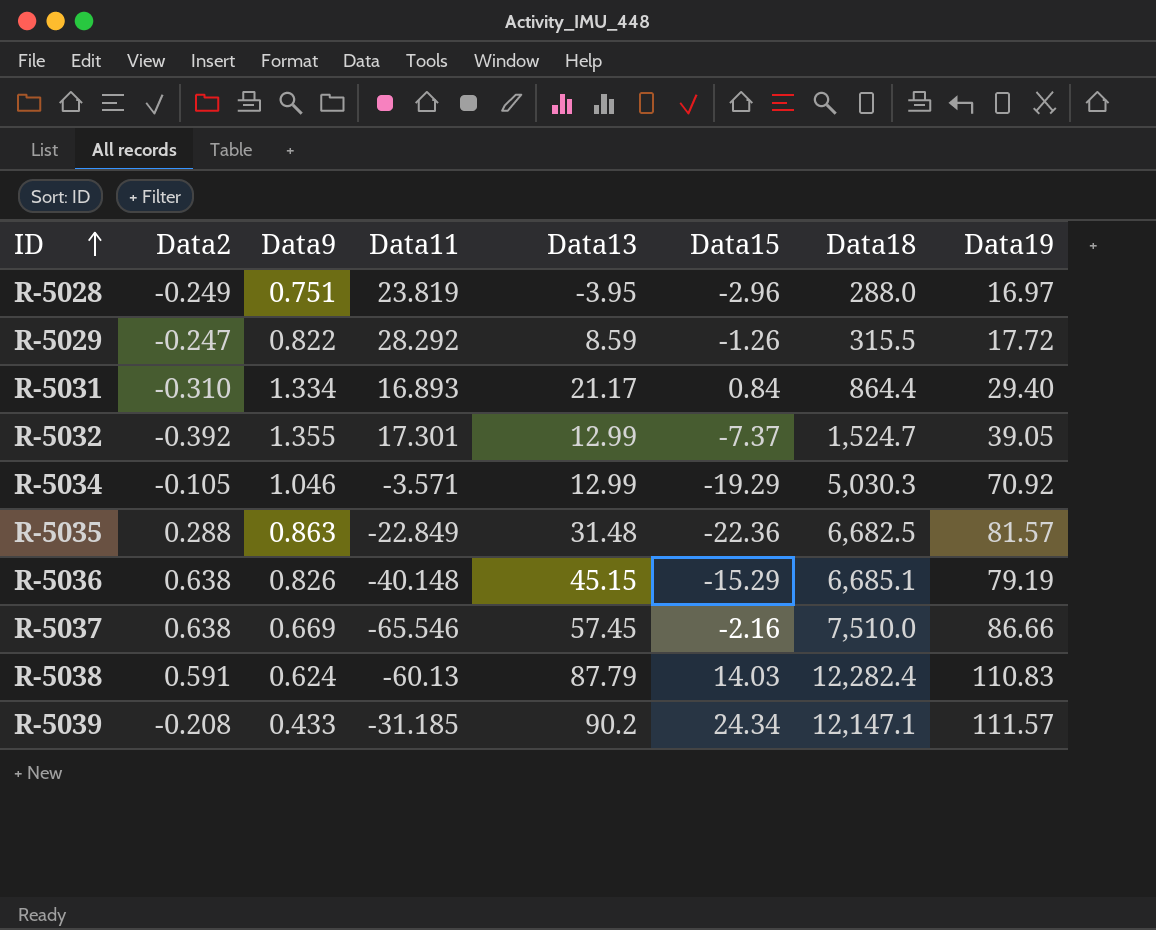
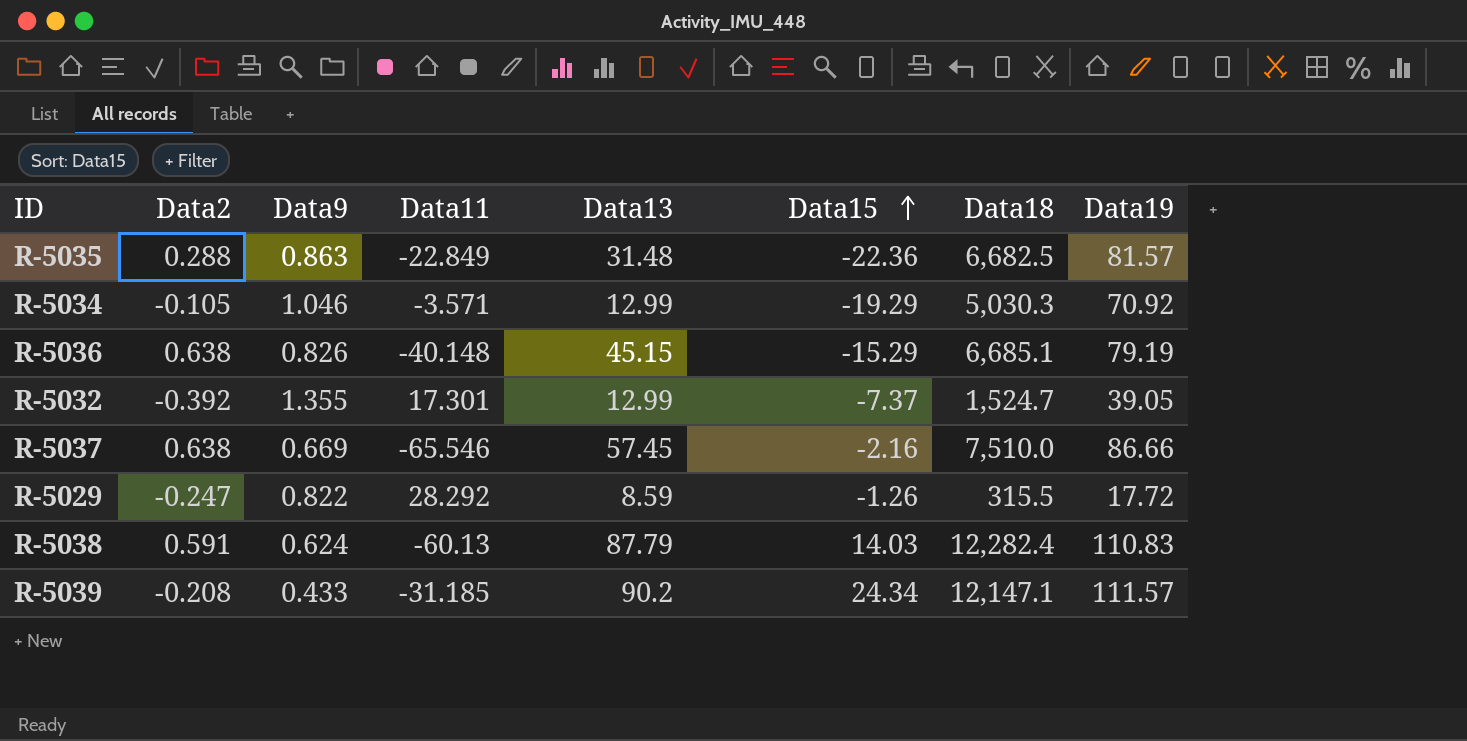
row order: ID ascending -> Data15 ascending
row R-5028: -0.249 | 0.751 | 23.819 | -3.95 | -2.96 | 288.0 | 16.97 -> none
row R-5031: -0.310 | 1.334 | 16.893 | 21.17 | 0.84 | 864.4 | 29.40 -> none

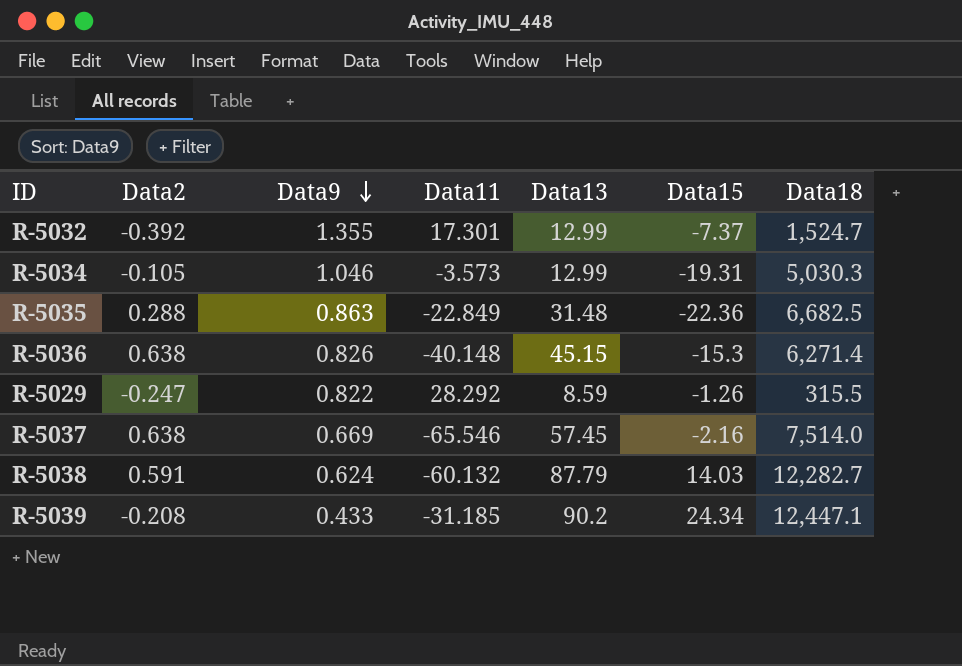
row order: Data15 ascending -> Data9 descending
column Data19 | position: 8 -> none
R-5034 | Data11: -3.571 -> -3.573
R-5034 | Data15: -19.29 -> -19.31
R-5036 | Data15: -15.29 -> -15.3
R-5036 | Data18: 6,685.1 -> 6,271.4
R-5037 | Data18: 7,510.0 -> 7,514.0
R-5038 | Data11: -60.13 -> -60.132
R-5038 | Data18: 12,282.4 -> 12,282.7
R-5039 | Data18: 12,147.1 -> 12,447.1

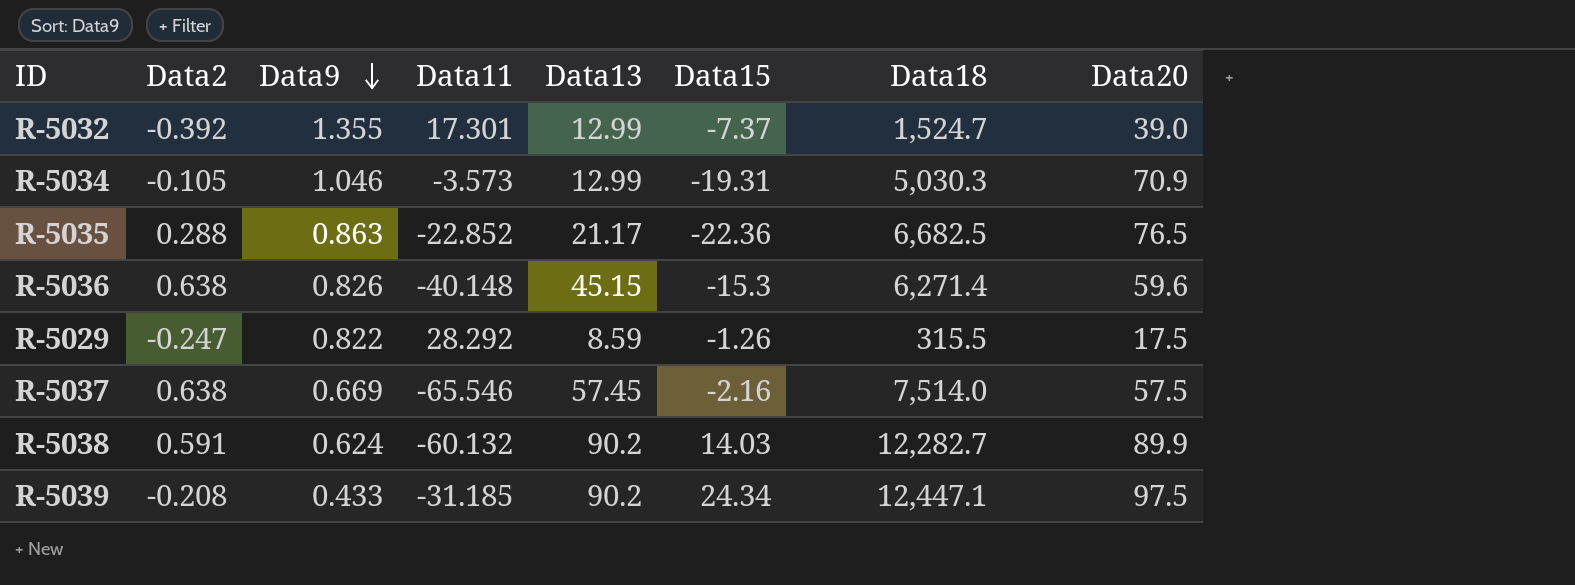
column Data20 | position: none -> 8
R-5035 | Data11: -22.849 -> -22.852
R-5035 | Data13: 31.48 -> 21.17
R-5038 | Data13: 87.79 -> 90.2

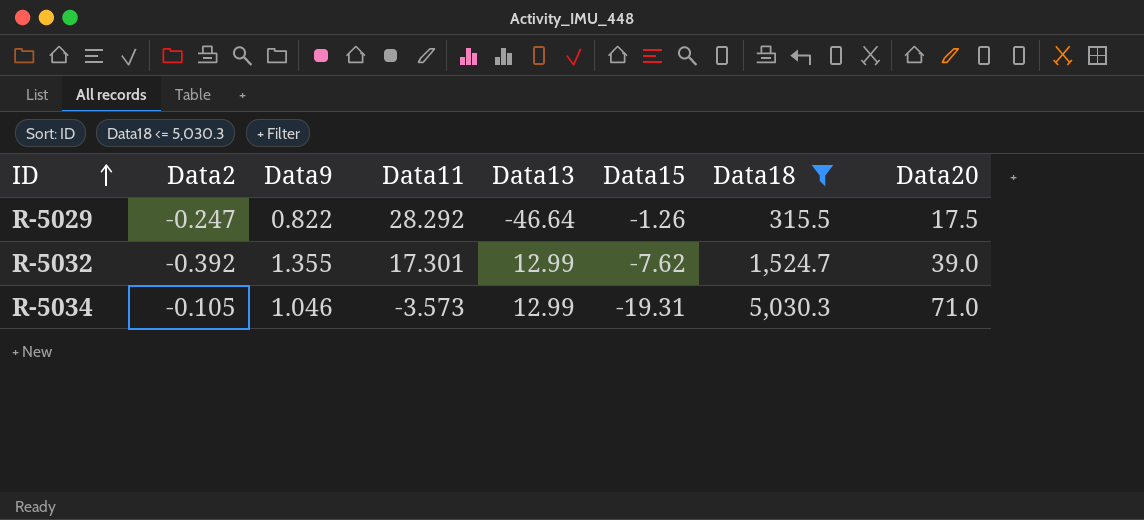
filter: none -> Data18 <= 5,030.3
row order: Data9 descending -> ID ascending
R-5029 | Data13: 8.59 -> -46.64
R-5032 | Data15: -7.37 -> -7.62
R-5034 | Data20: 70.9 -> 71.0

